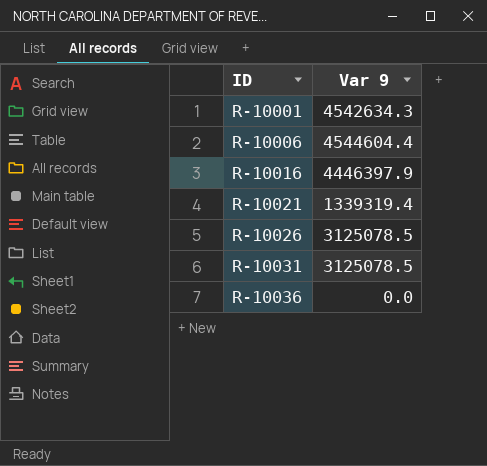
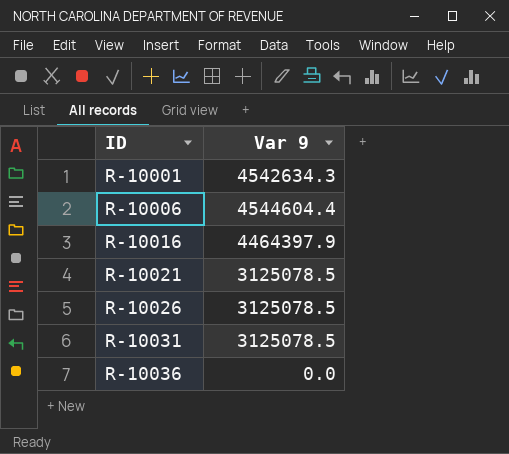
R-10016 | Var 9: 4446397.9 -> 4464397.9
R-10021 | Var 9: 1339319.4 -> 3125078.5

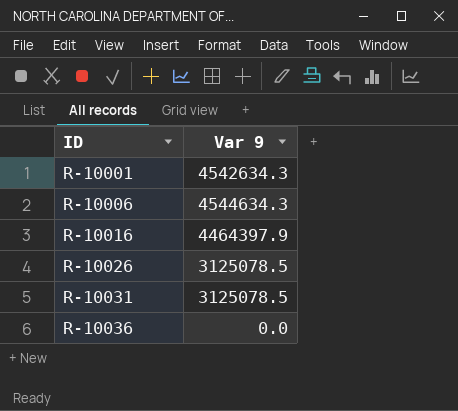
row R-10021: 3125078.5 -> none
R-10006 | Var 9: 4544604.4 -> 4544634.3

